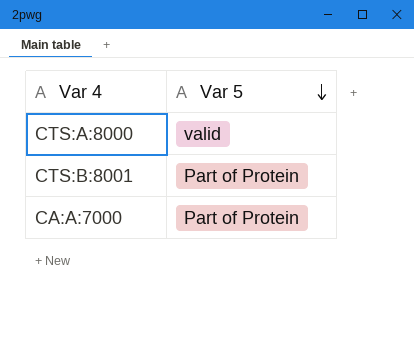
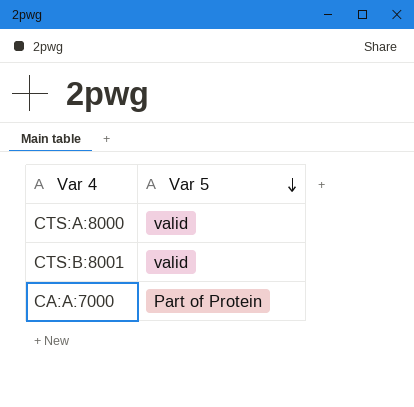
CTS:B:8001 | Var 5: Part of Protein -> valid

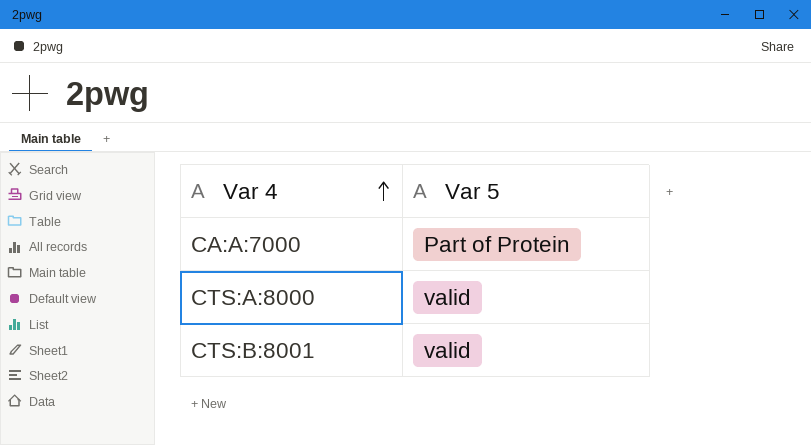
row order: Var 5 descending -> Var 4 ascending

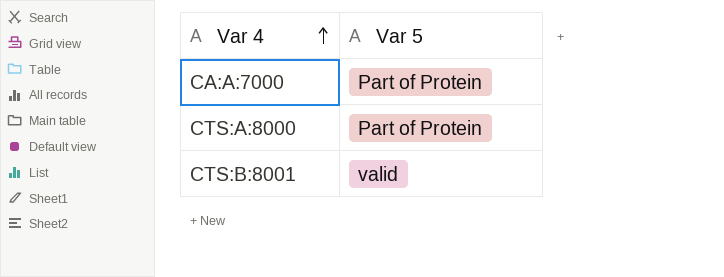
CTS:A:8000 | Var 5: valid -> Part of Protein

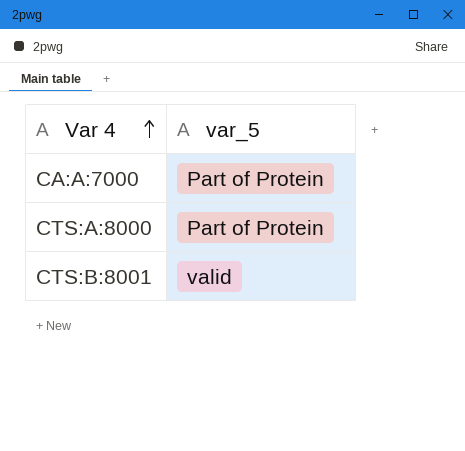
column name: Var 5 -> var_5

